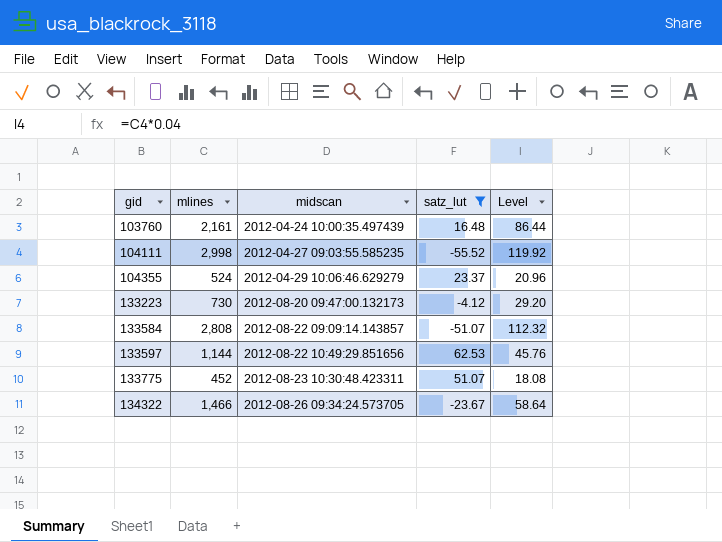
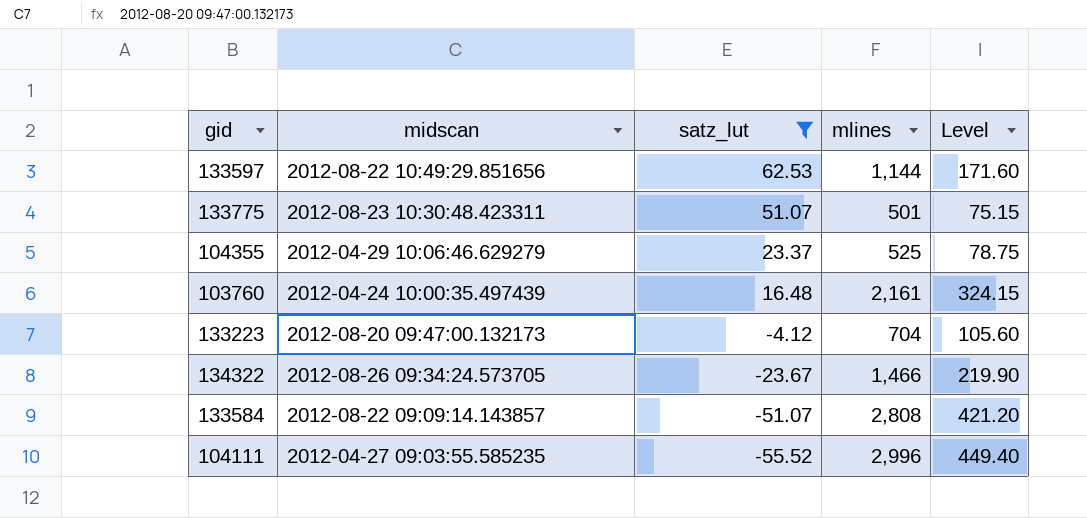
row order: gid ascending -> satz_lut descending
column mlines | position: 2 -> 4
column Level | formula: [mlines] * 0.04 -> [mlines] * 0.15
133775 | mlines: 452 -> 501
104355 | mlines: 524 -> 525
133223 | mlines: 730 -> 704
104111 | mlines: 2,998 -> 2,996

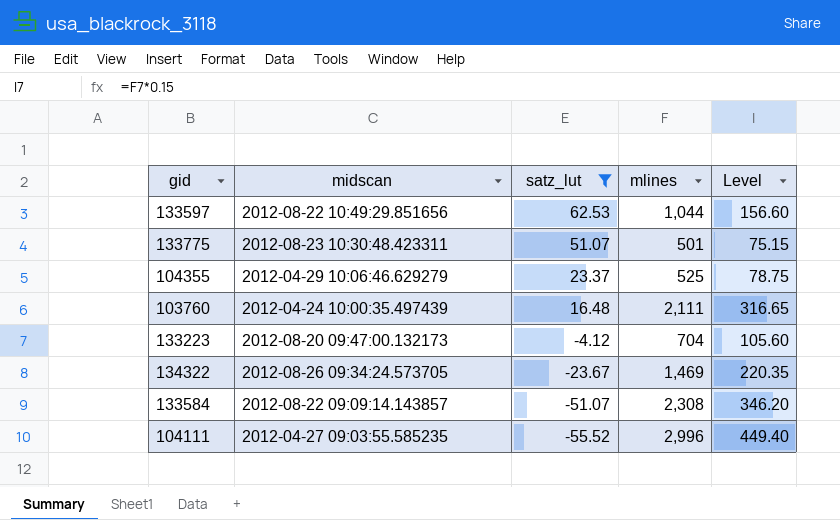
133597 | mlines: 1,144 -> 1,044
133597 | Level: 171.60 -> 156.60
103760 | mlines: 2,161 -> 2,111
103760 | Level: 324.15 -> 316.65
134322 | mlines: 1,466 -> 1,469
134322 | Level: 219.90 -> 220.35
133584 | mlines: 2,808 -> 2,308
133584 | Level: 421.20 -> 346.20

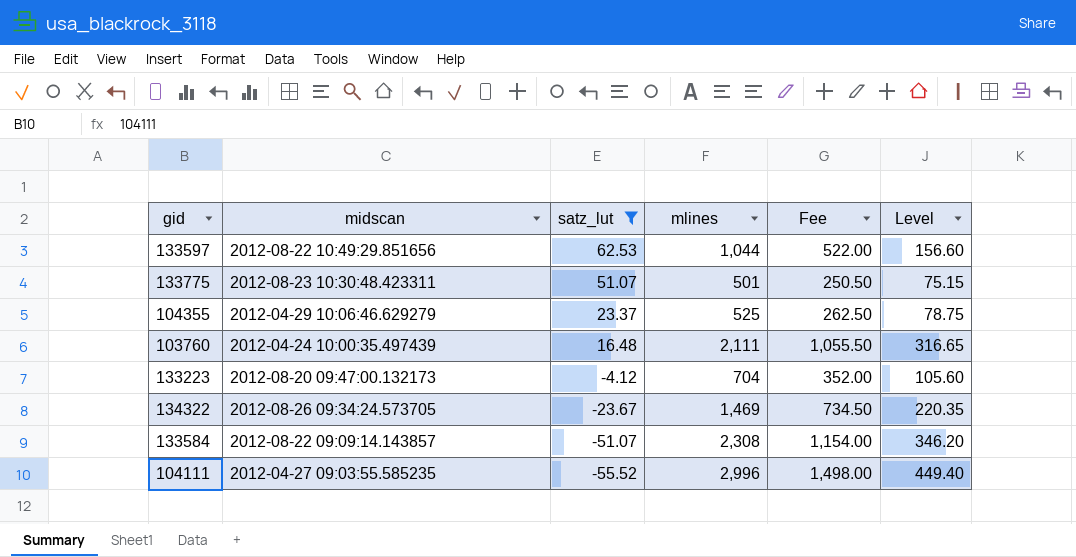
column Fee | formula: none -> [mlines] * 0.5

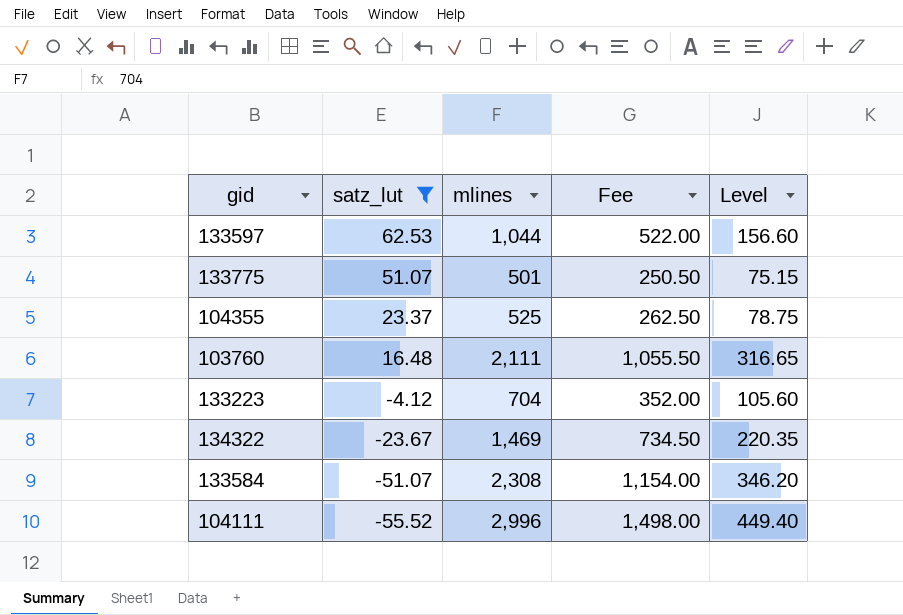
column midscan | position: 2 -> none

